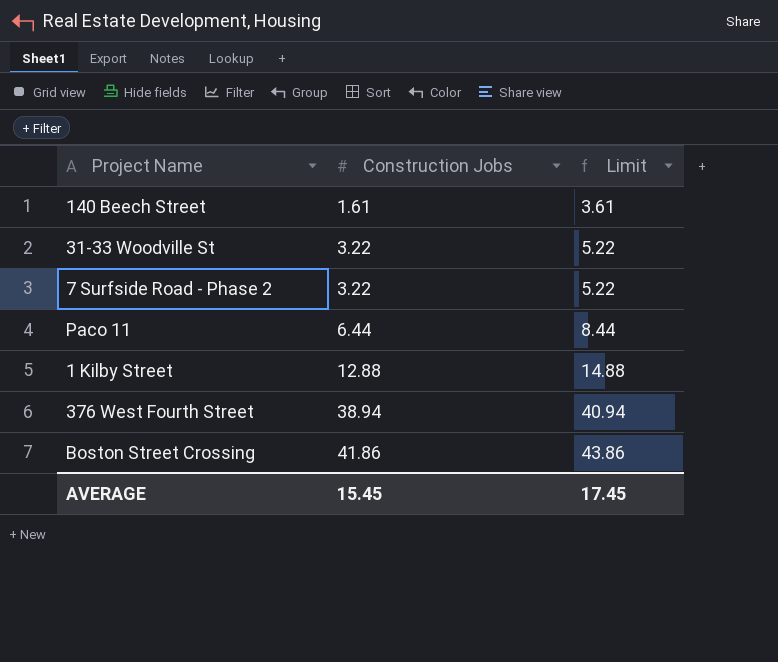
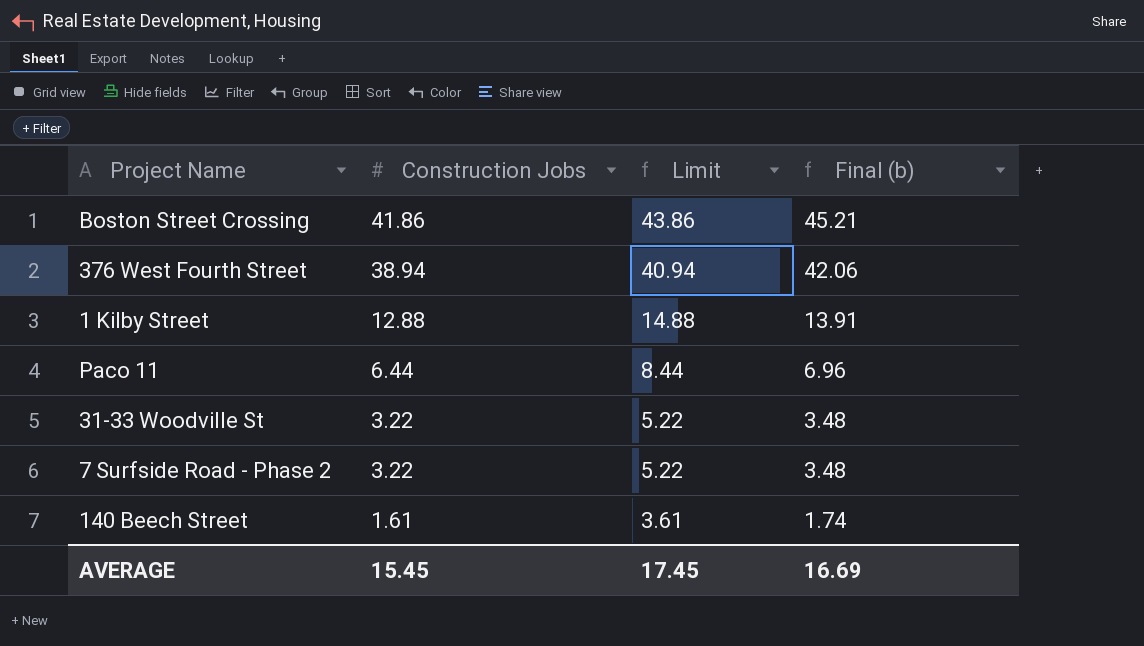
row order: Construction Jobs ascending -> Construction Jobs descending
column Final (b) | formula: none -> [Construction Jobs] * 1.08

